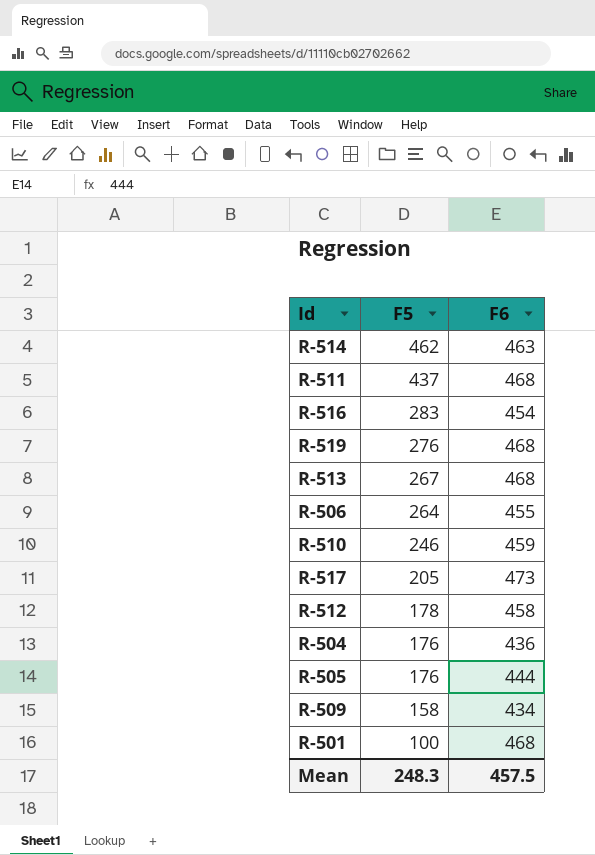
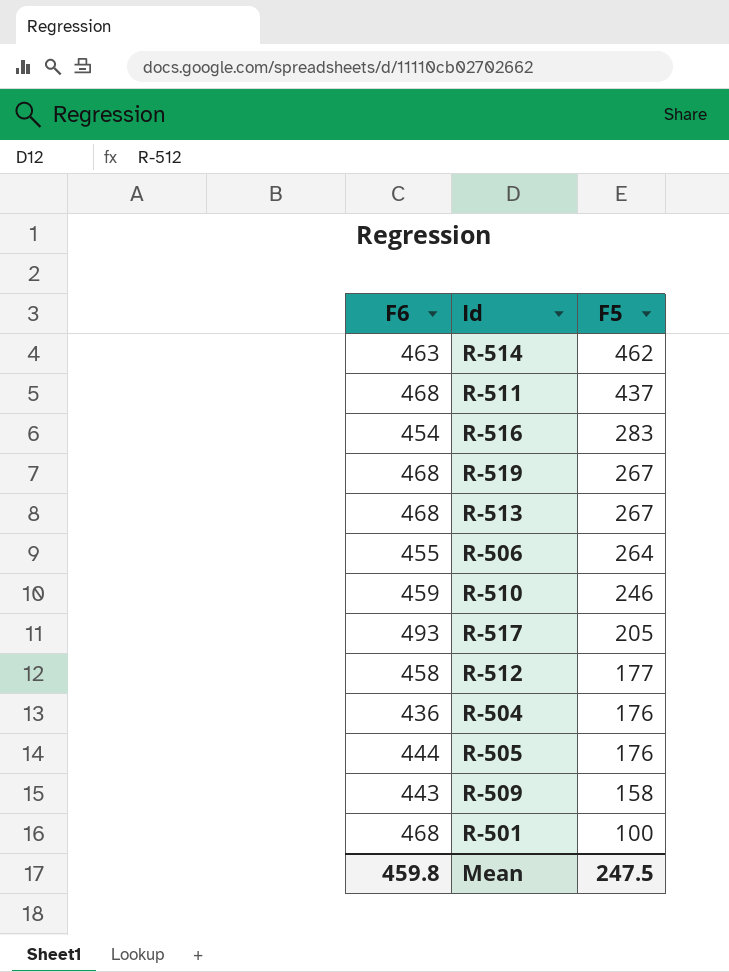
column F6 | position: 3 -> 1
R-519 | F5: 276 -> 267
R-517 | F6: 473 -> 493
R-512 | F5: 178 -> 177
R-509 | F6: 434 -> 443
Mean | F6: 457.5 -> 459.8
Mean | F5: 248.3 -> 247.5

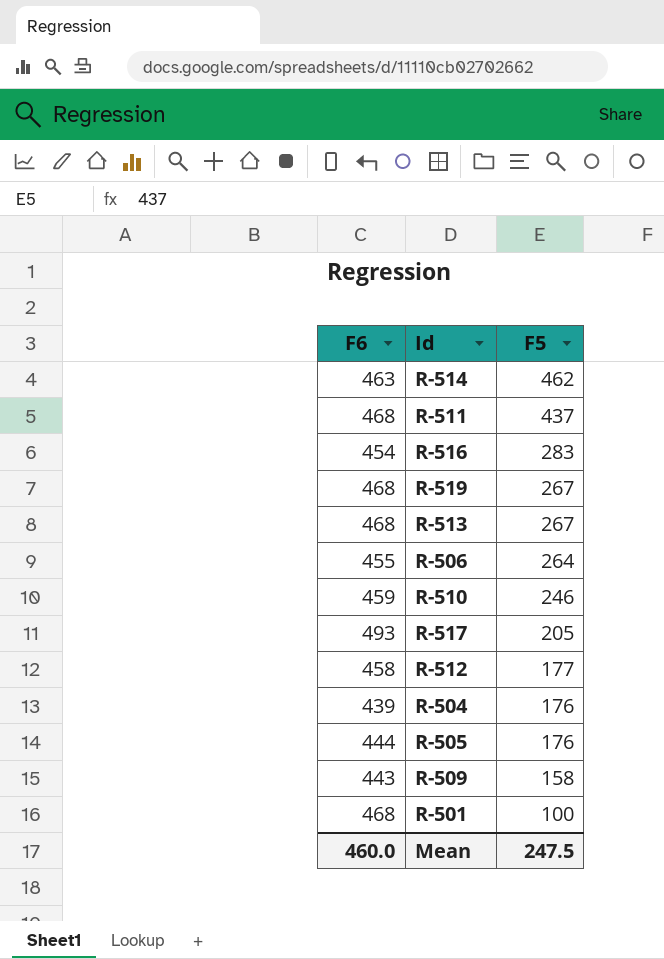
R-504 | F6: 436 -> 439
Mean | F6: 459.8 -> 460.0

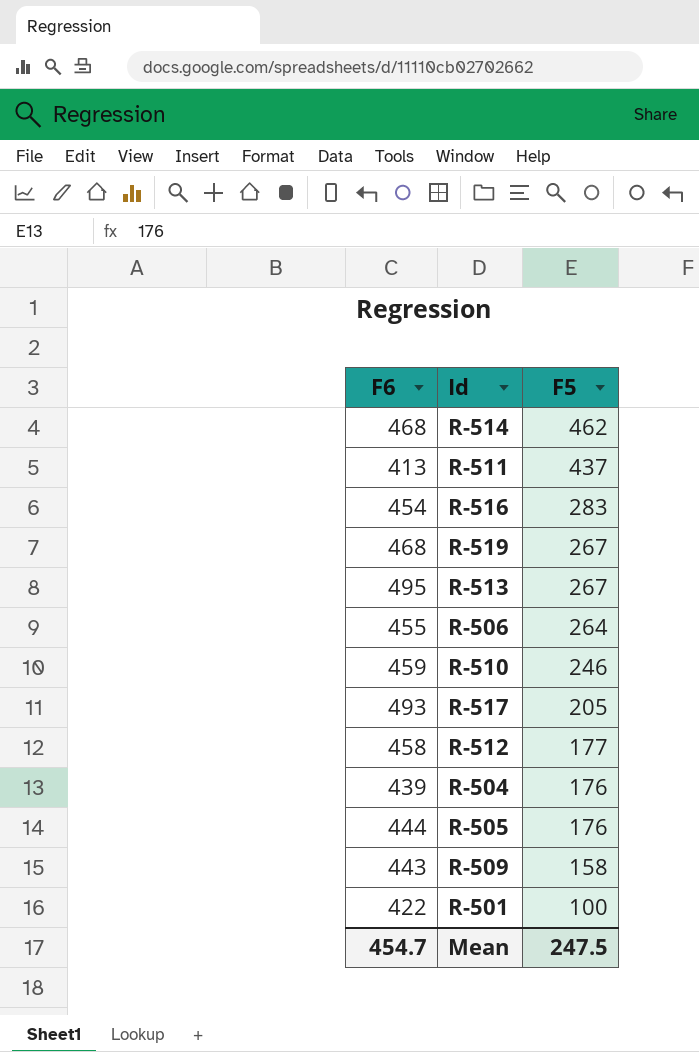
R-514 | F6: 463 -> 468
R-511 | F6: 468 -> 413
R-513 | F6: 468 -> 495
R-501 | F6: 468 -> 422
Mean | F6: 460.0 -> 454.7

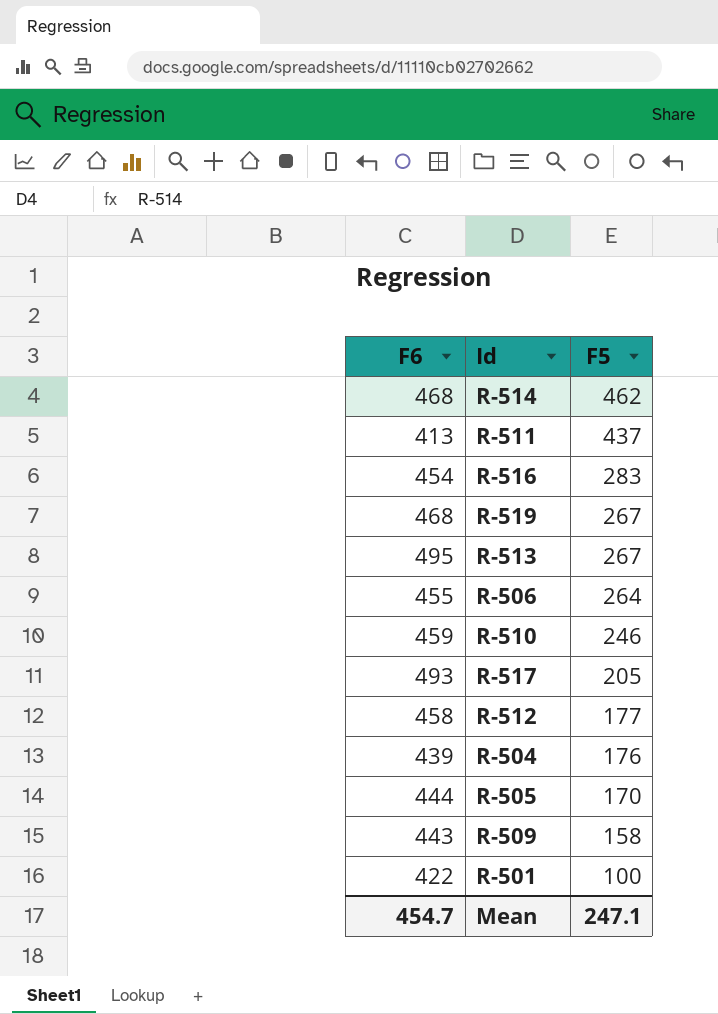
R-505 | F5: 176 -> 170
Mean | F5: 247.5 -> 247.1

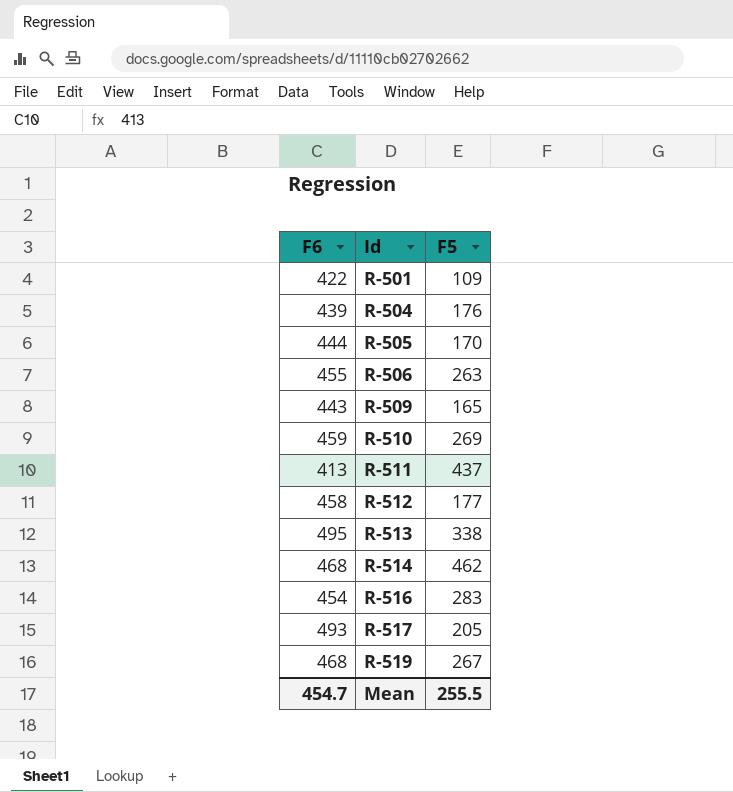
row order: F5 descending -> Id ascending
R-501 | F5: 100 -> 109
R-506 | F5: 264 -> 263
R-509 | F5: 158 -> 165
R-510 | F5: 246 -> 269
R-513 | F5: 267 -> 338
Mean | F5: 247.1 -> 255.5

